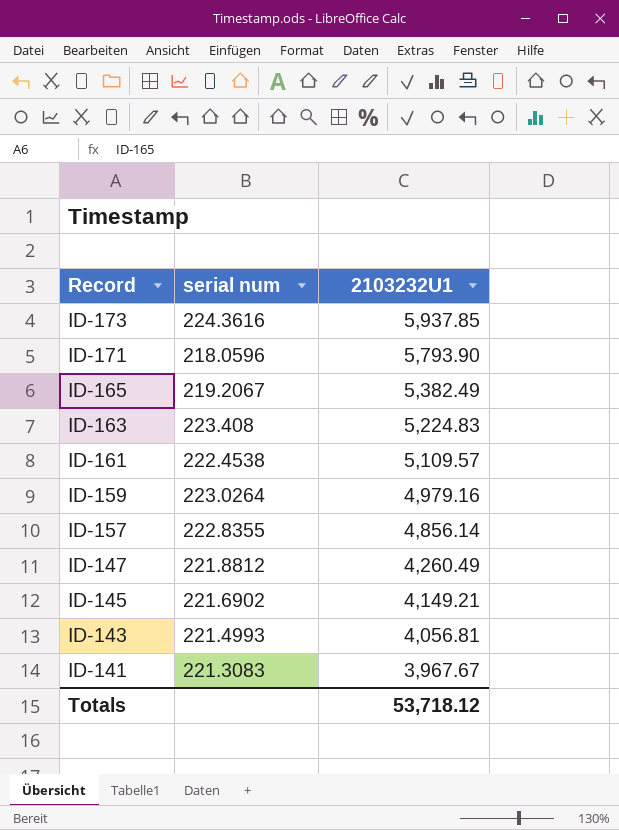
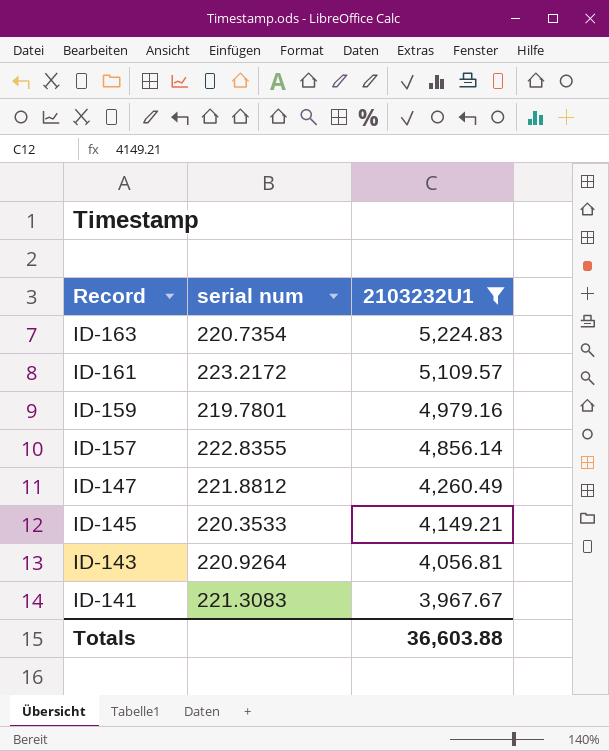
filter: none -> 2103232U1 <= 5,224.83
ID-163 | serial num: 223.408 -> 220.7354
ID-161 | serial num: 222.4538 -> 223.2172
ID-159 | serial num: 223.0264 -> 219.7801
ID-145 | serial num: 221.6902 -> 220.3533
ID-143 | serial num: 221.4993 -> 220.9264
Totals | 2103232U1: 53,718.12 -> 36,603.88

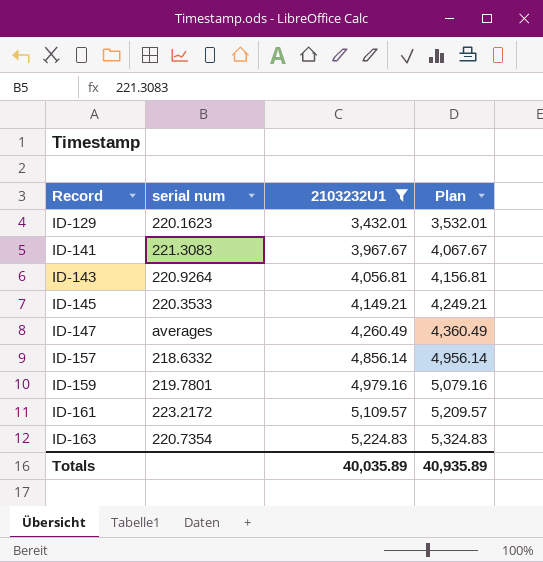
row order: Record descending -> Record ascending
column Plan | formula: none -> [2103232U1] + 100
row ID-129: none -> 220.1623 | 3,432.01 | 3,532.01
ID-147 | serial num: 221.8812 -> averages
ID-157 | serial num: 222.8355 -> 218.6332
Totals | 2103232U1: 36,603.88 -> 40,035.89

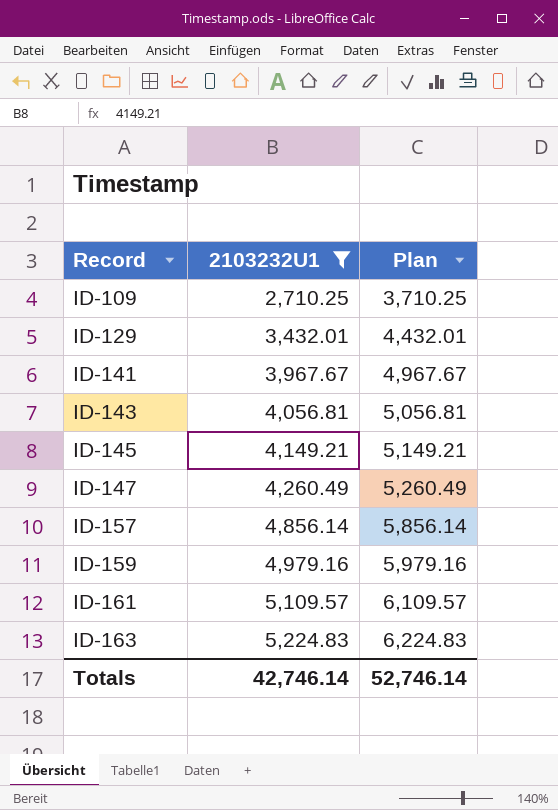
column serial num | position: 2 -> none
column Plan | formula: [2103232U1] + 100 -> [2103232U1] + 1000
row ID-109: none -> 2,710.25 | 3,710.25
Totals | 2103232U1: 40,035.89 -> 42,746.14
Totals | Plan: 40,935.89 -> 52,746.14

